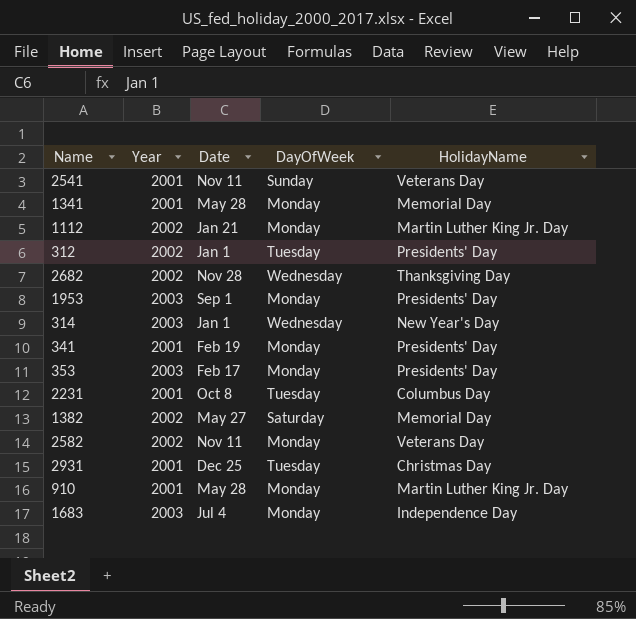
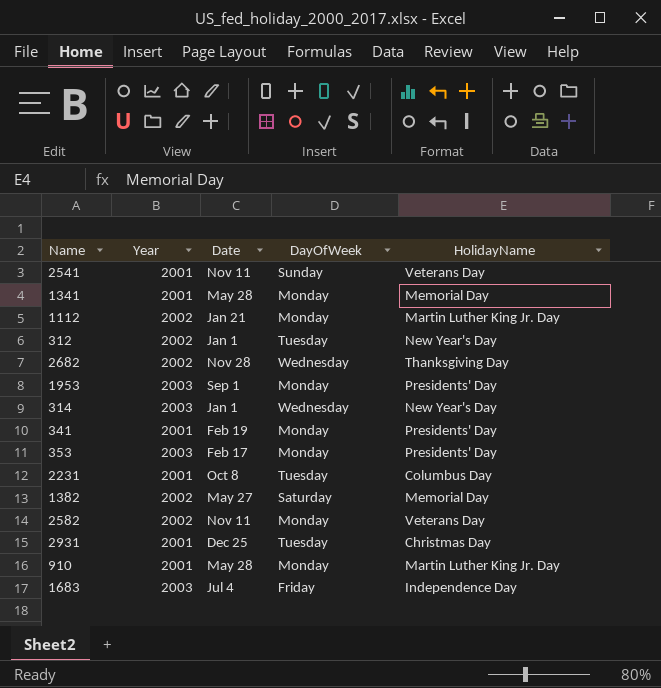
312 | HolidayName: Presidents' Day -> New Year's Day
1683 | DayOfWeek: Monday -> Friday

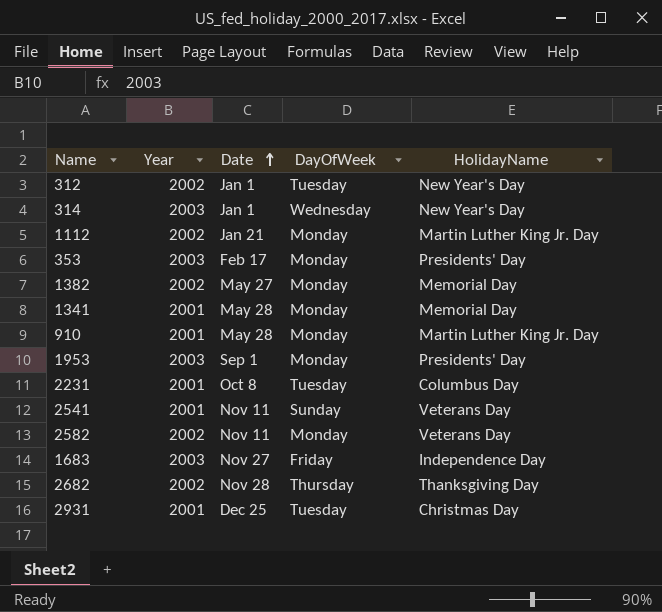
row order: none -> Date ascending
row 341: 2001 | Feb 19 | Monday | Presidents' Day -> none
1382 | DayOfWeek: Saturday -> Monday
1683 | Date: Jul 4 -> Nov 27
2682 | DayOfWeek: Wednesday -> Thursday

